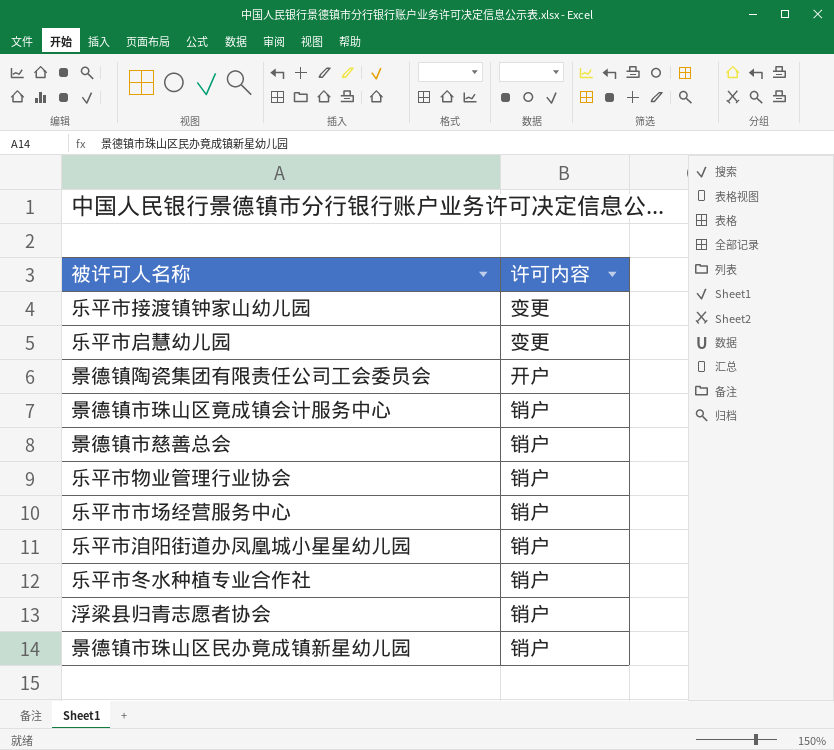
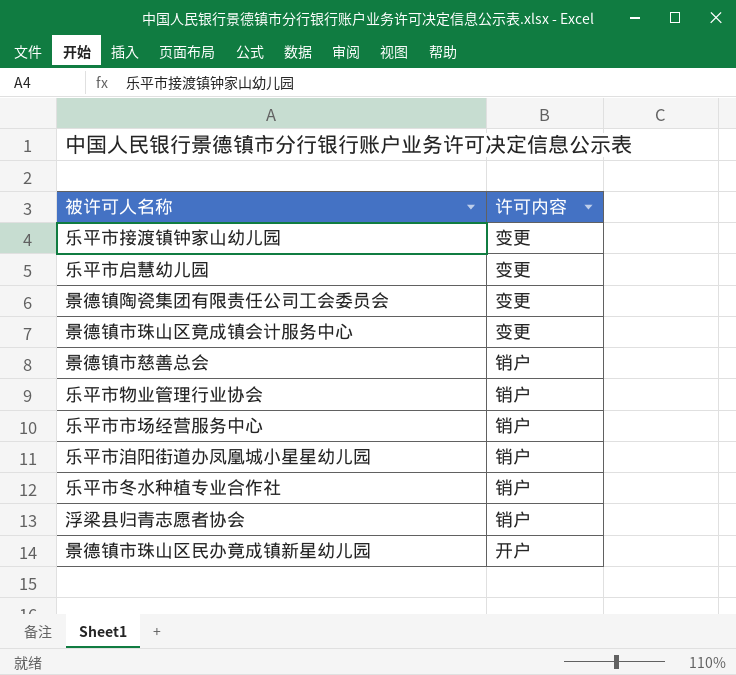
景德镇陶瓷集团有限责任公司工会委员会 | 许可内容: 开户 -> 变更
景德镇市珠山区竟成镇会计服务中心 | 许可内容: 销户 -> 变更
景德镇市珠山区民办竟成镇新星幼儿园 | 许可内容: 销户 -> 开户

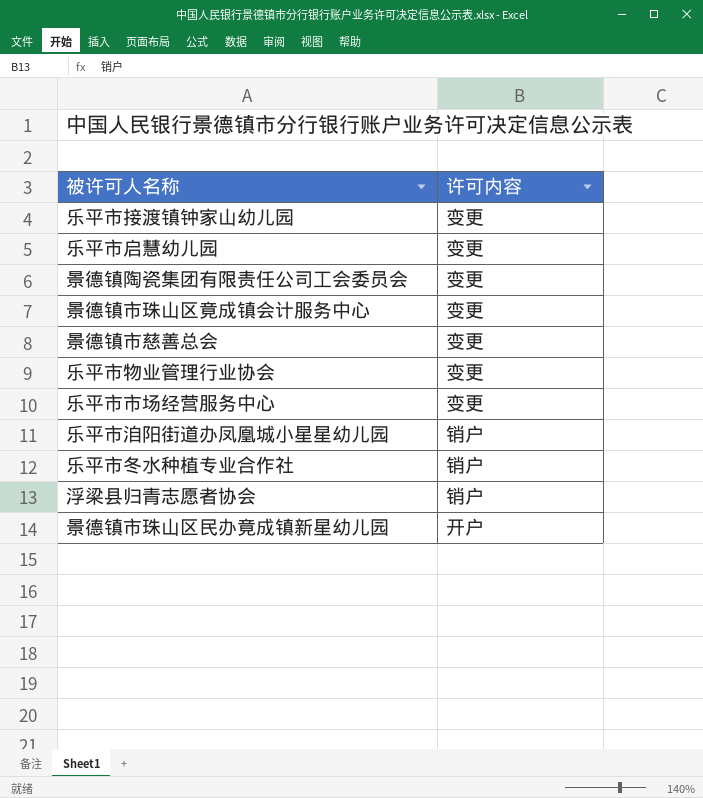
景德镇市慈善总会 | 许可内容: 销户 -> 变更
乐平市物业管理行业协会 | 许可内容: 销户 -> 变更
乐平市市场经营服务中心 | 许可内容: 销户 -> 变更

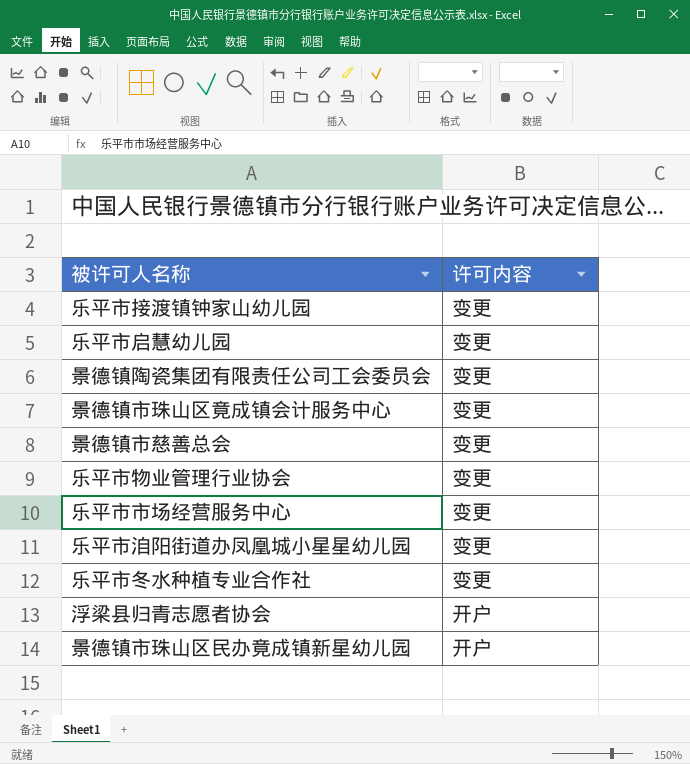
乐平市洎阳街道办凤凰城小星星幼儿园 | 许可内容: 销户 -> 变更
乐平市冬水种植专业合作社 | 许可内容: 销户 -> 变更
浮梁县归青志愿者协会 | 许可内容: 销户 -> 开户

